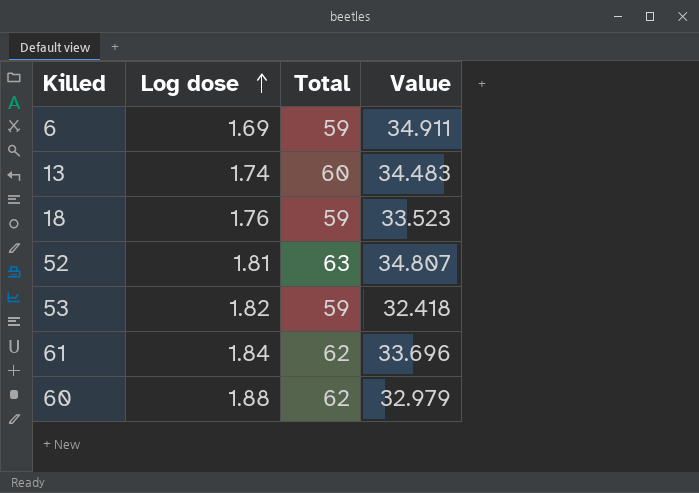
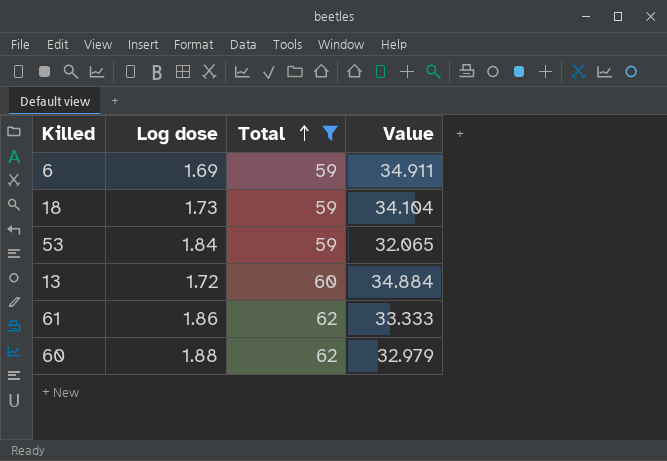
filter: none -> Total != 63
row order: Log dose ascending -> Total ascending
18 | Log dose: 1.76 -> 1.73
18 | Value: 33.523 -> 34.104
53 | Log dose: 1.82 -> 1.84
53 | Value: 32.418 -> 32.065
13 | Log dose: 1.74 -> 1.72
13 | Value: 34.483 -> 34.884
61 | Log dose: 1.84 -> 1.86
61 | Value: 33.696 -> 33.333

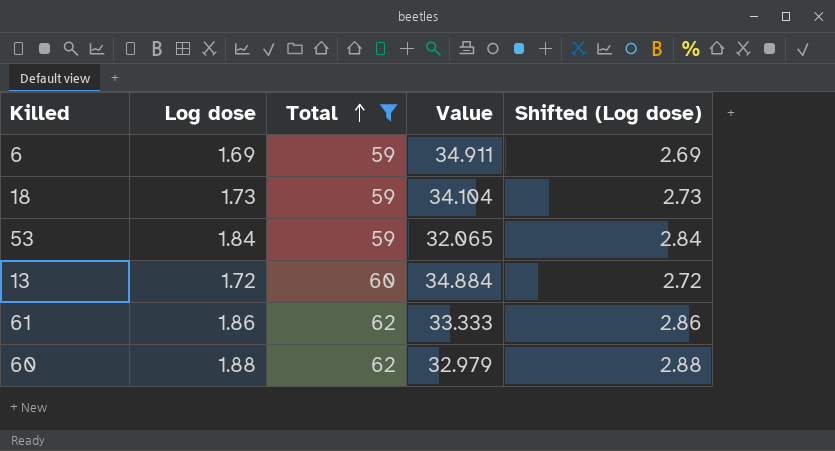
column Shifted (Log dose) | formula: none -> [Log dose] + 1

